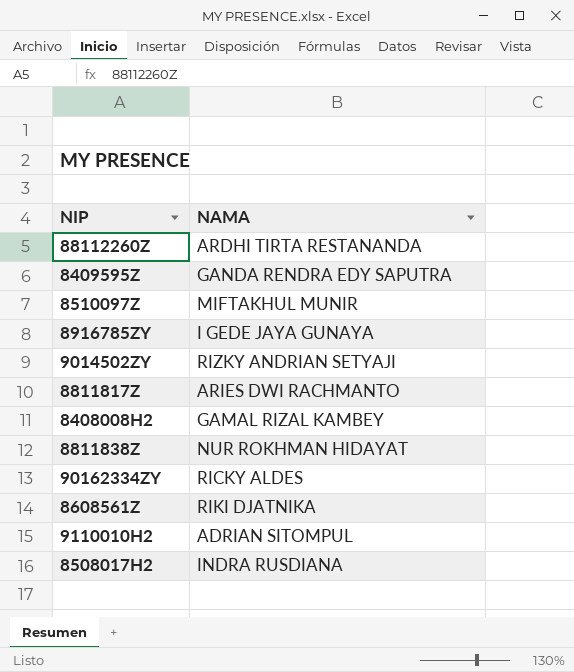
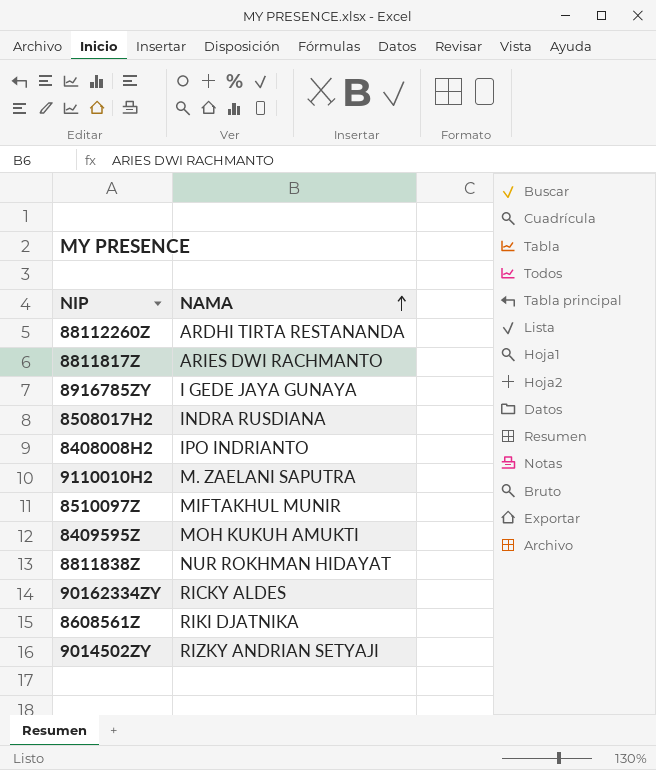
row order: none -> NAMA ascending
8408008H2 | NAMA: GAMAL RIZAL KAMBEY -> IPO INDRIANTO
9110010H2 | NAMA: ADRIAN SITOMPUL -> M. ZAELANI SAPUTRA
8409595Z | NAMA: GANDA RENDRA EDY SAPUTRA -> MOH KUKUH AMUKTI

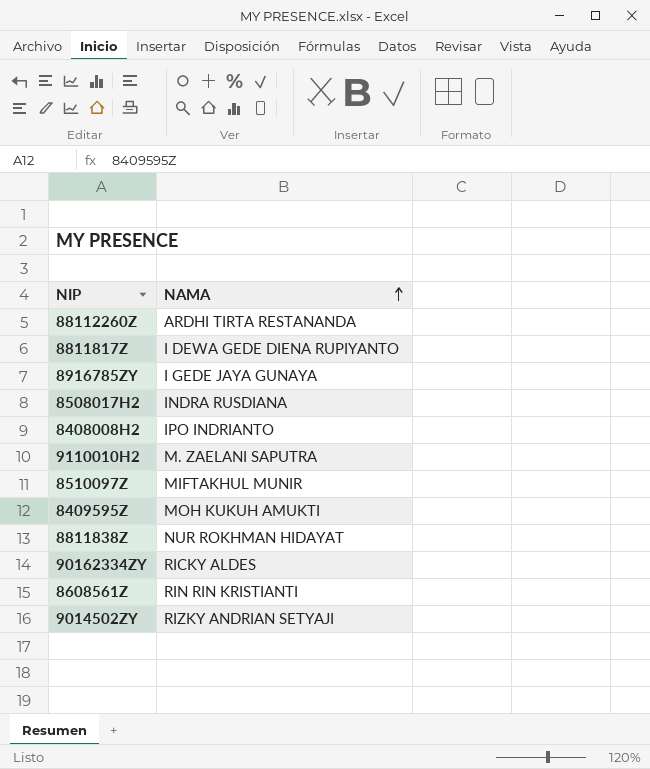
8811817Z | NAMA: ARIES DWI RACHMANTO -> I DEWA GEDE DIENA RUPIYANTO
8608561Z | NAMA: RIKI DJATNIKA -> RIN RIN KRISTIANTI

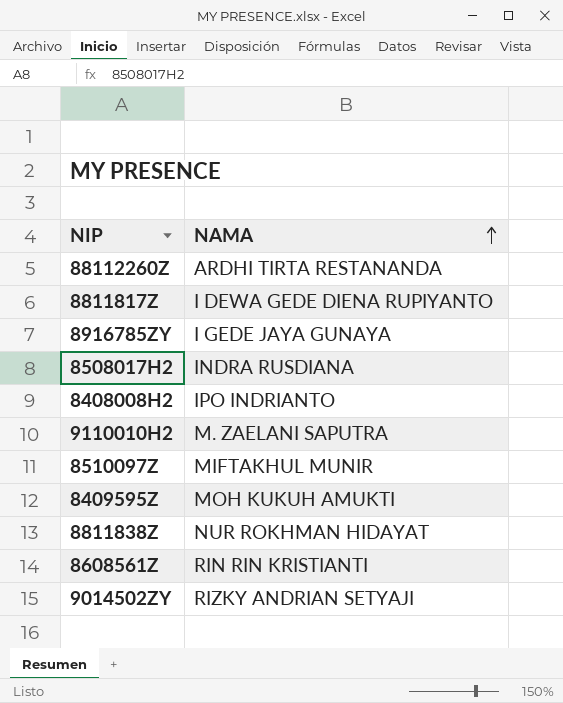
row 90162334ZY: RICKY ALDES -> none

